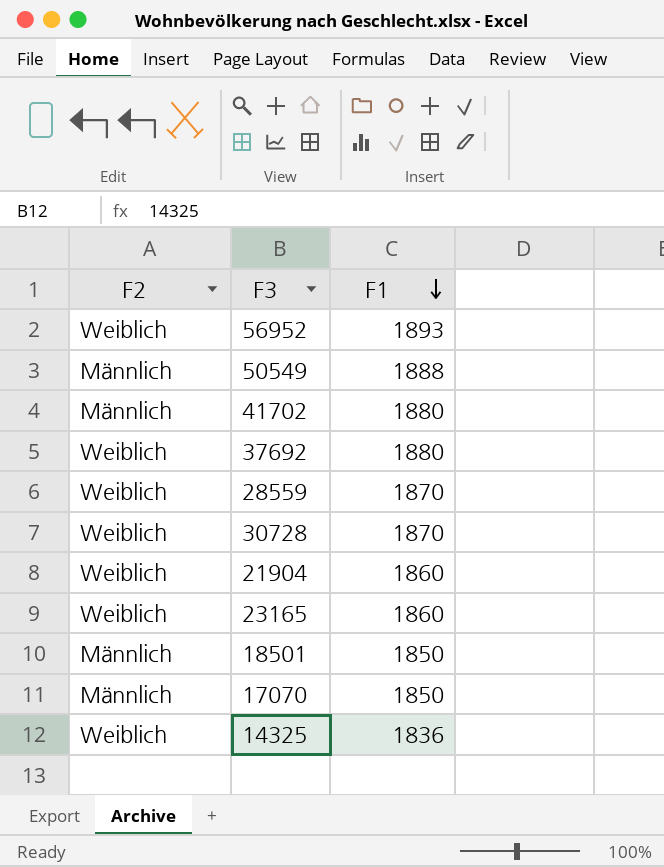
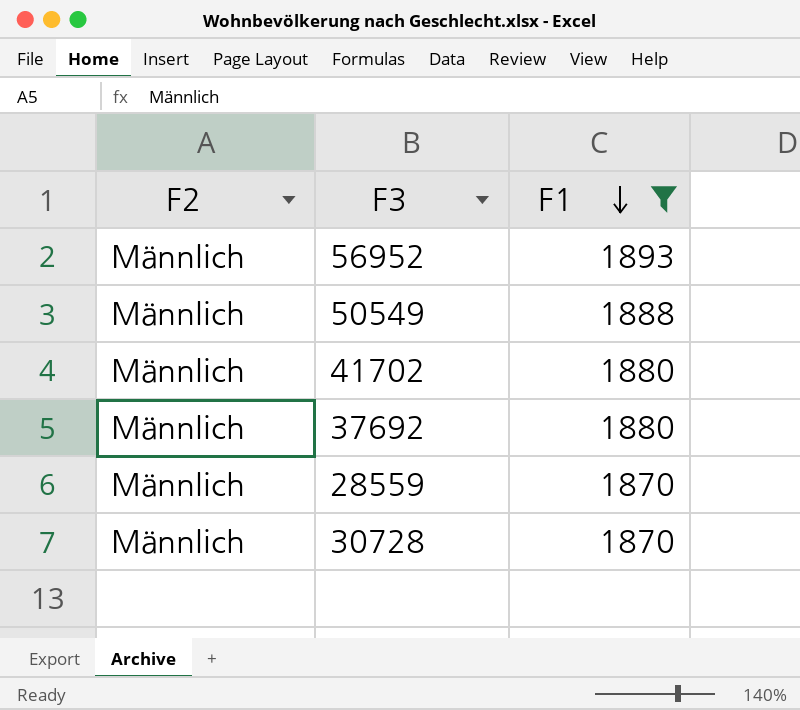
filter: none -> F1 >= 1870
56952 | F2: Weiblich -> Männlich
37692 | F2: Weiblich -> Männlich
28559 | F2: Weiblich -> Männlich
30728 | F2: Weiblich -> Männlich

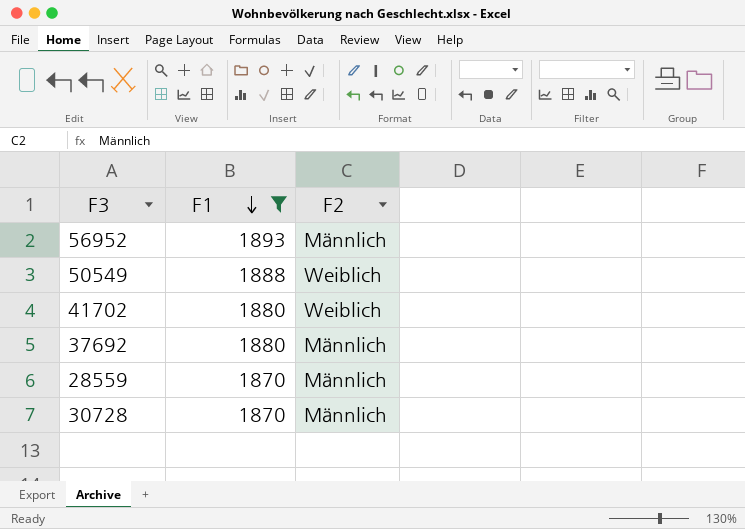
column F2 | position: 1 -> 3
50549 | F2: Männlich -> Weiblich
41702 | F2: Männlich -> Weiblich

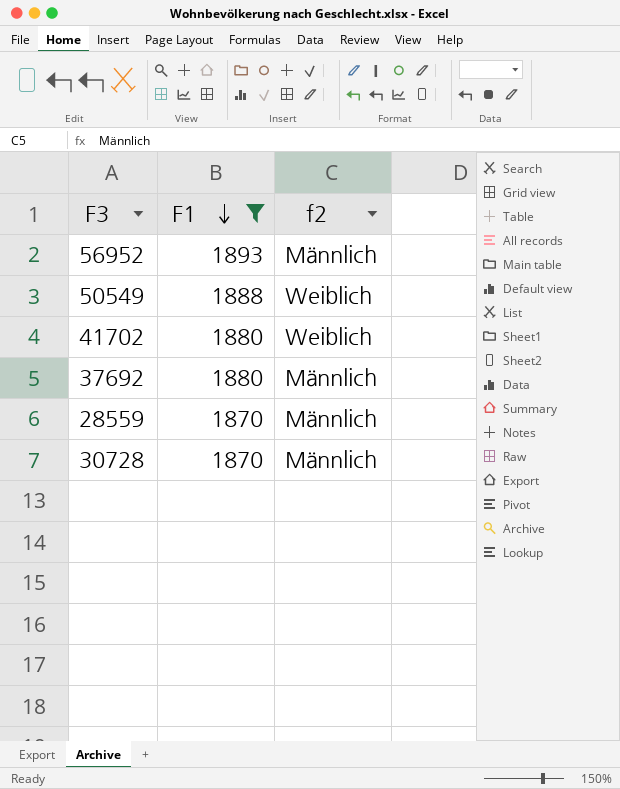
column name: F2 -> f2

